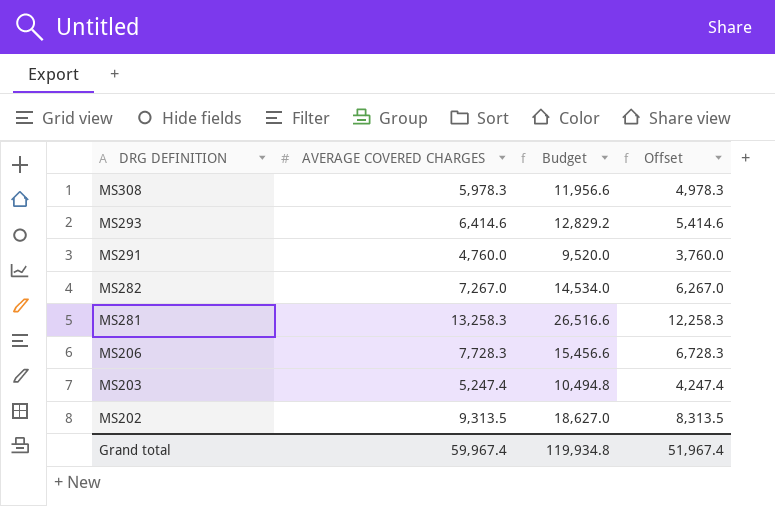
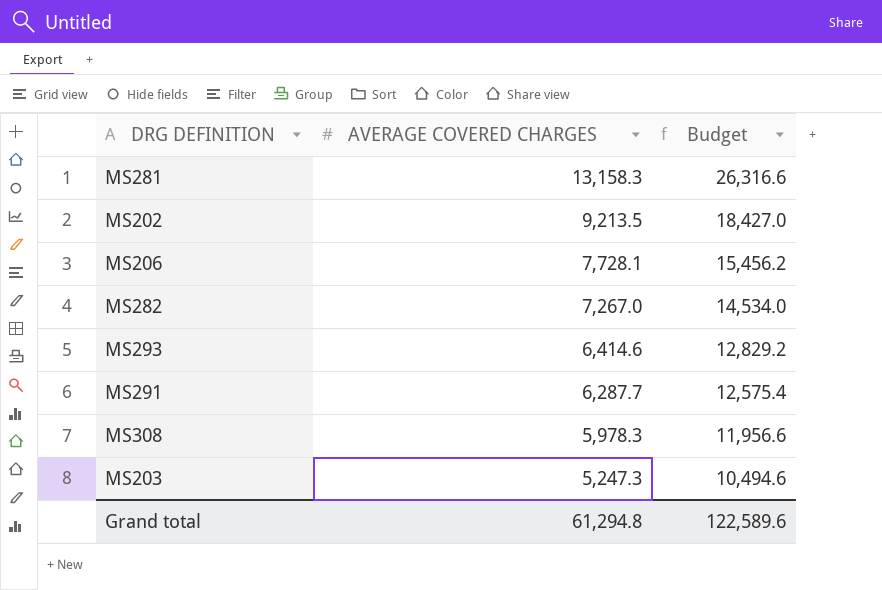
row order: DRG DEFINITION descending -> AVERAGE COVERED CHARGES descending
column Offset | formula: [AVERAGE COVERED CHARGES] - 1000 -> none
MS281 | AVERAGE COVERED CHARGES: 13,258.3 -> 13,158.3
MS281 | Budget: 26,516.6 -> 26,316.6
MS202 | AVERAGE COVERED CHARGES: 9,313.5 -> 9,213.5
MS202 | Budget: 18,627.0 -> 18,427.0
MS206 | AVERAGE COVERED CHARGES: 7,728.3 -> 7,728.1
MS206 | Budget: 15,456.6 -> 15,456.2
MS291 | AVERAGE COVERED CHARGES: 4,760.0 -> 6,287.7
MS291 | Budget: 9,520.0 -> 12,575.4
MS203 | AVERAGE COVERED CHARGES: 5,247.4 -> 5,247.3
MS203 | Budget: 10,494.8 -> 10,494.6
Grand total | AVERAGE COVERED CHARGES: 59,967.4 -> 61,294.8
Grand total | Budget: 119,934.8 -> 122,589.6

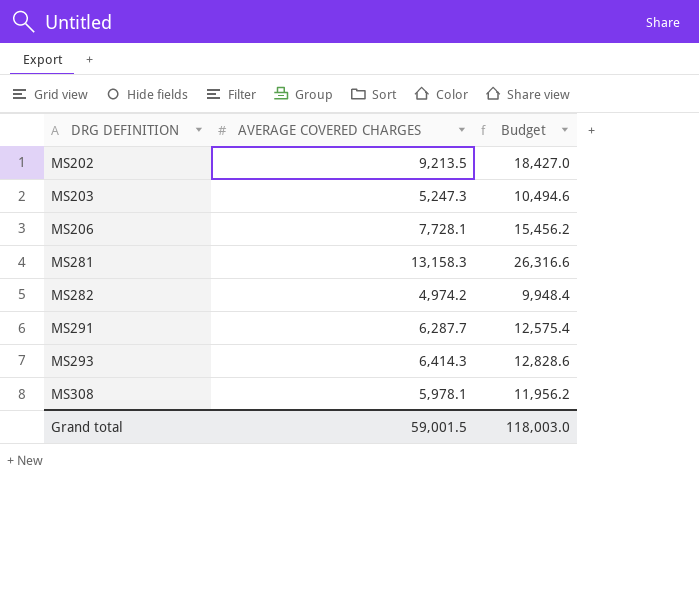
row order: AVERAGE COVERED CHARGES descending -> DRG DEFINITION ascending
MS282 | AVERAGE COVERED CHARGES: 7,267.0 -> 4,974.2
MS282 | Budget: 14,534.0 -> 9,948.4
MS293 | AVERAGE COVERED CHARGES: 6,414.6 -> 6,414.3
MS293 | Budget: 12,829.2 -> 12,828.6
MS308 | AVERAGE COVERED CHARGES: 5,978.3 -> 5,978.1
MS308 | Budget: 11,956.6 -> 11,956.2
Grand total | AVERAGE COVERED CHARGES: 61,294.8 -> 59,001.5
Grand total | Budget: 122,589.6 -> 118,003.0

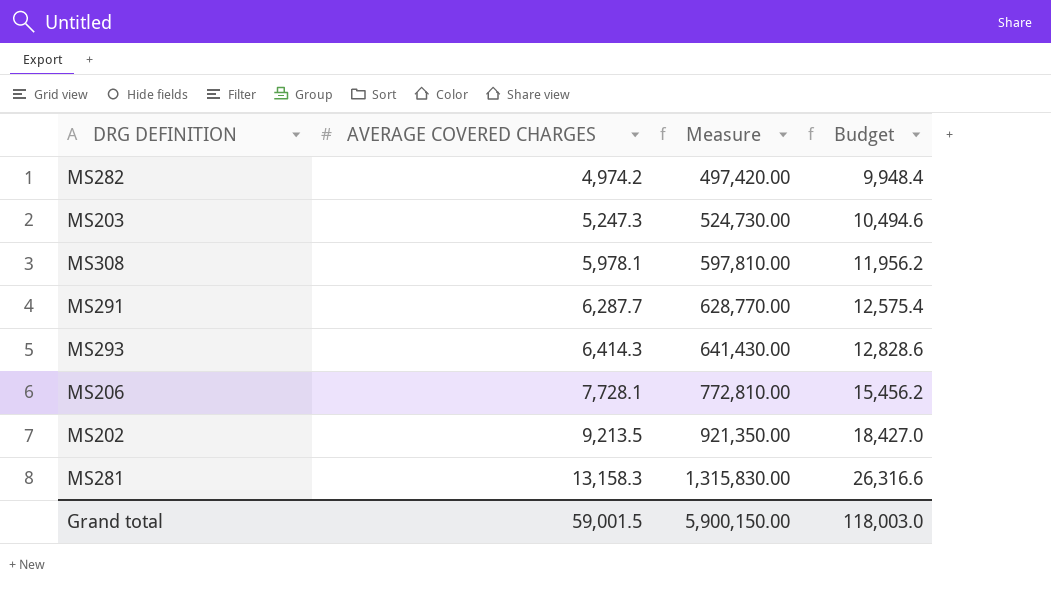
row order: DRG DEFINITION ascending -> AVERAGE COVERED CHARGES ascending
column Measure | formula: none -> [AVERAGE COVERED CHARGES] * 100

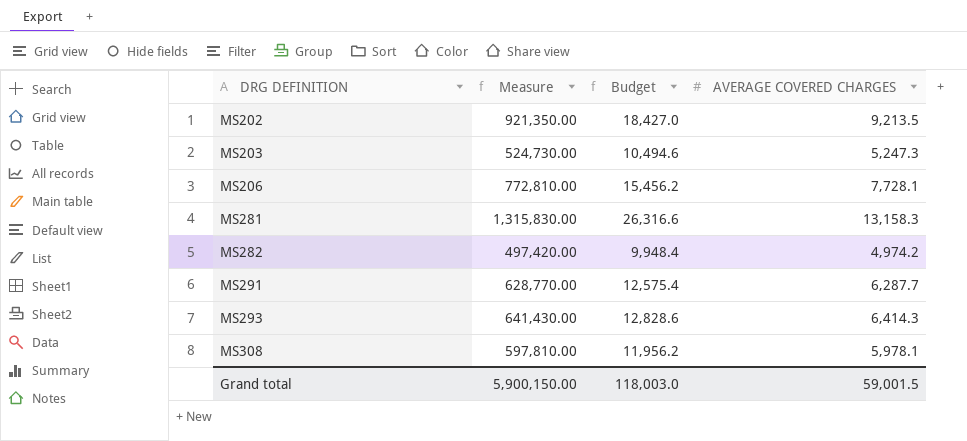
row order: AVERAGE COVERED CHARGES ascending -> DRG DEFINITION ascending
column AVERAGE COVERED CHARGES | position: 2 -> 4

